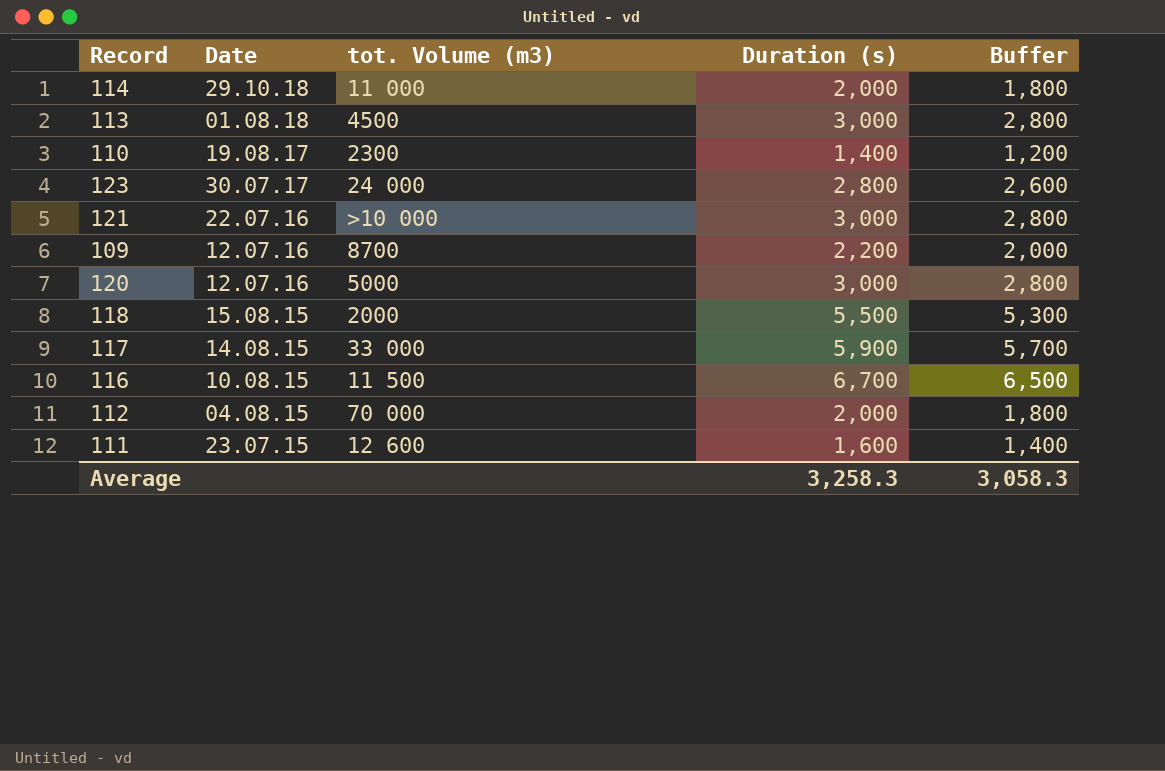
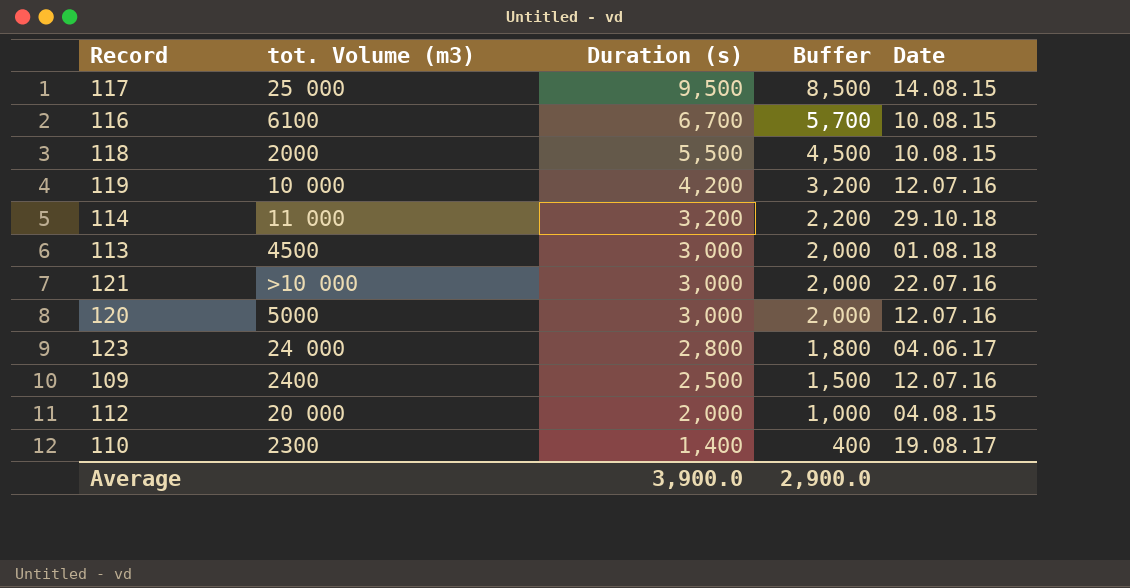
row order: Date descending -> Duration (s) descending
column Buffer | formula: [Duration (s)] - 200 -> [Duration (s)] - 1000
column Date | position: 2 -> 5
row 111: 23.07.15 | 12 600 | 1,600 | 1,400 -> none
117 | tot. Volume (m3): 33 000 -> 25 000
117 | Duration (s): 5,900 -> 9,500
116 | tot. Volume (m3): 11 500 -> 6100
118 | Date: 15.08.15 -> 10.08.15
row 119: none -> 10 000 | 4,200 | 3,200 | 12.07.16
114 | Duration (s): 2,000 -> 3,200
123 | Date: 30.07.17 -> 04.06.17
109 | tot. Volume (m3): 8700 -> 2400
109 | Duration (s): 2,200 -> 2,500
112 | tot. Volume (m3): 70 000 -> 20 000
Average | Duration (s): 3,258.3 -> 3,900.0
Average | Buffer: 3,058.3 -> 2,900.0

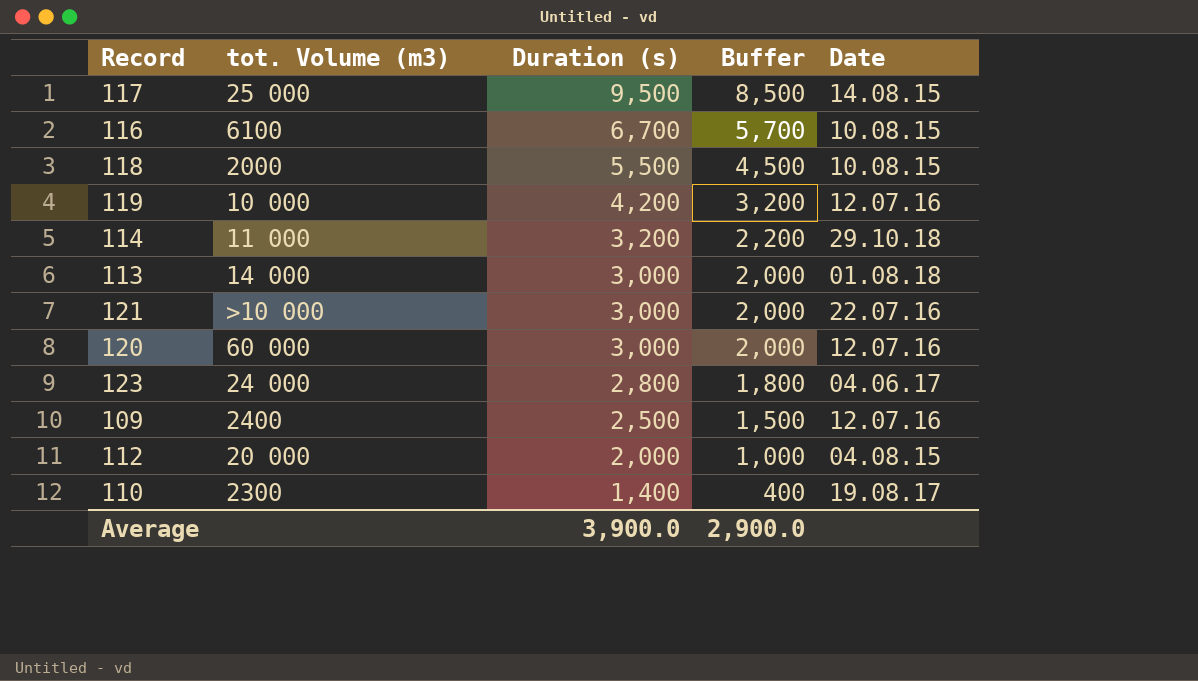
113 | tot. Volume (m3): 4500 -> 14 000
120 | tot. Volume (m3): 5000 -> 60 000

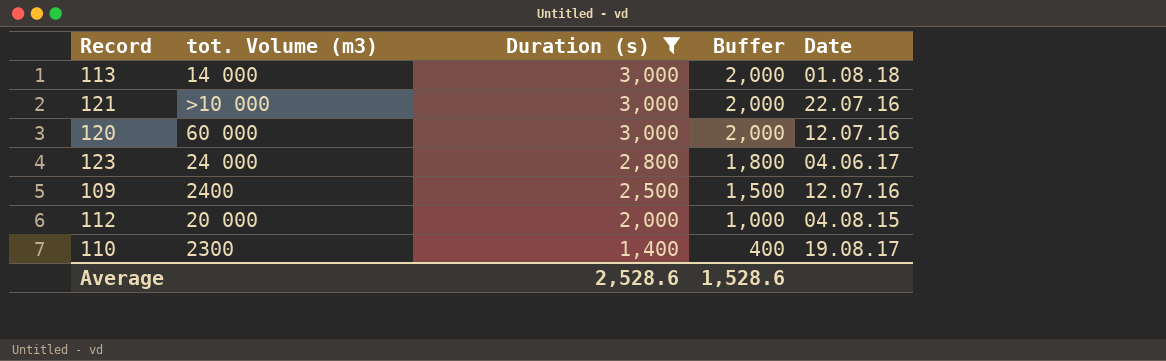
filter: none -> Duration (s) <= 3,000
Average | Duration (s): 3,900.0 -> 2,528.6
Average | Buffer: 2,900.0 -> 1,528.6

